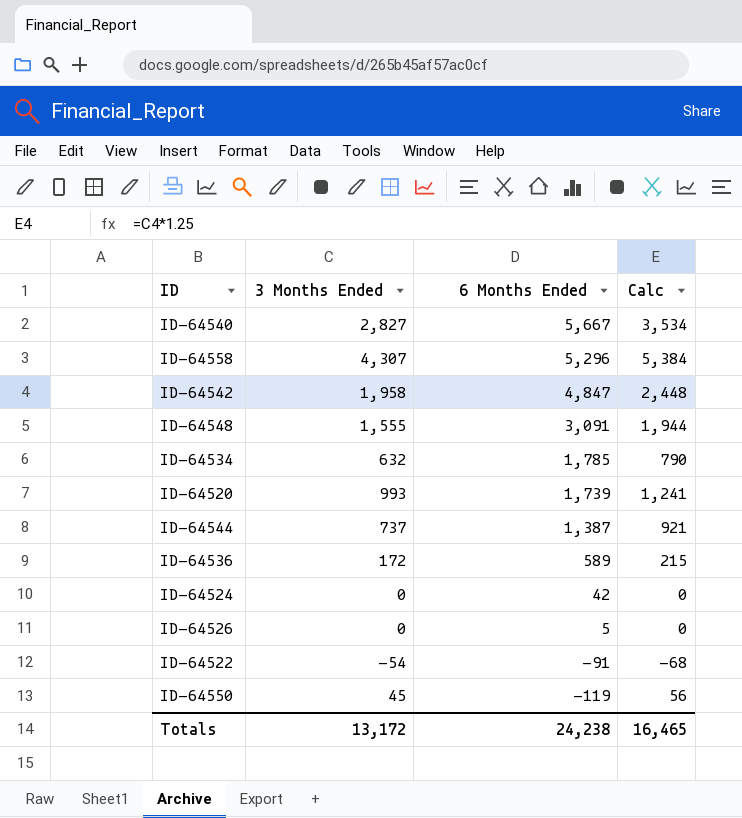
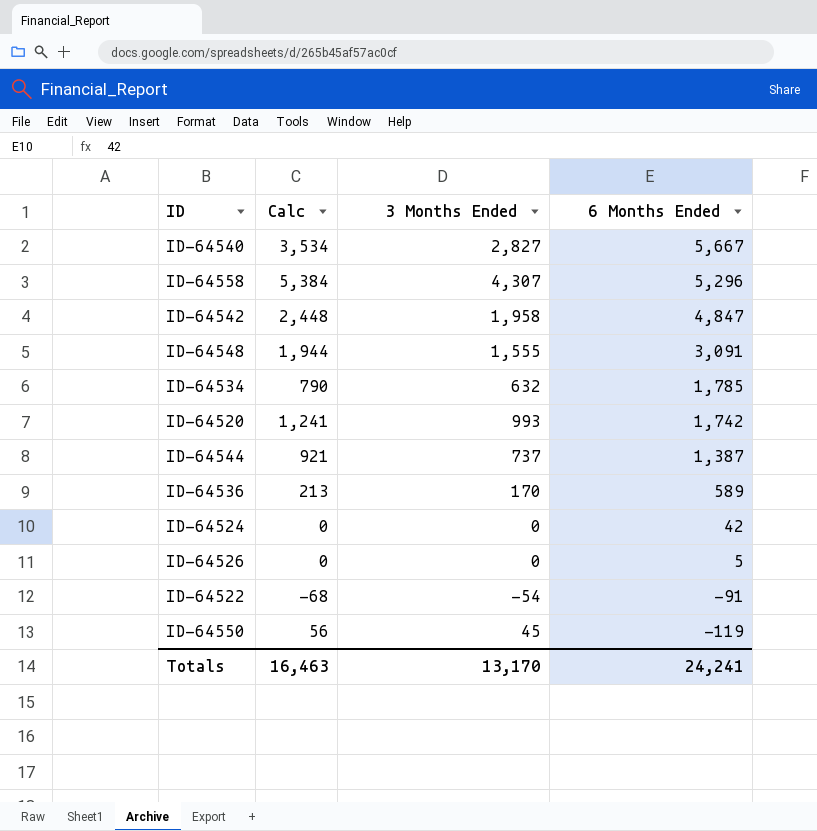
column Calc | position: 4 -> 2
ID-64520 | 6 Months Ended: 1,739 -> 1,742
ID-64536 | Calc: 215 -> 213
ID-64536 | 3 Months Ended: 172 -> 170
Totals | Calc: 16,465 -> 16,463
Totals | 3 Months Ended: 13,172 -> 13,170
Totals | 6 Months Ended: 24,238 -> 24,241

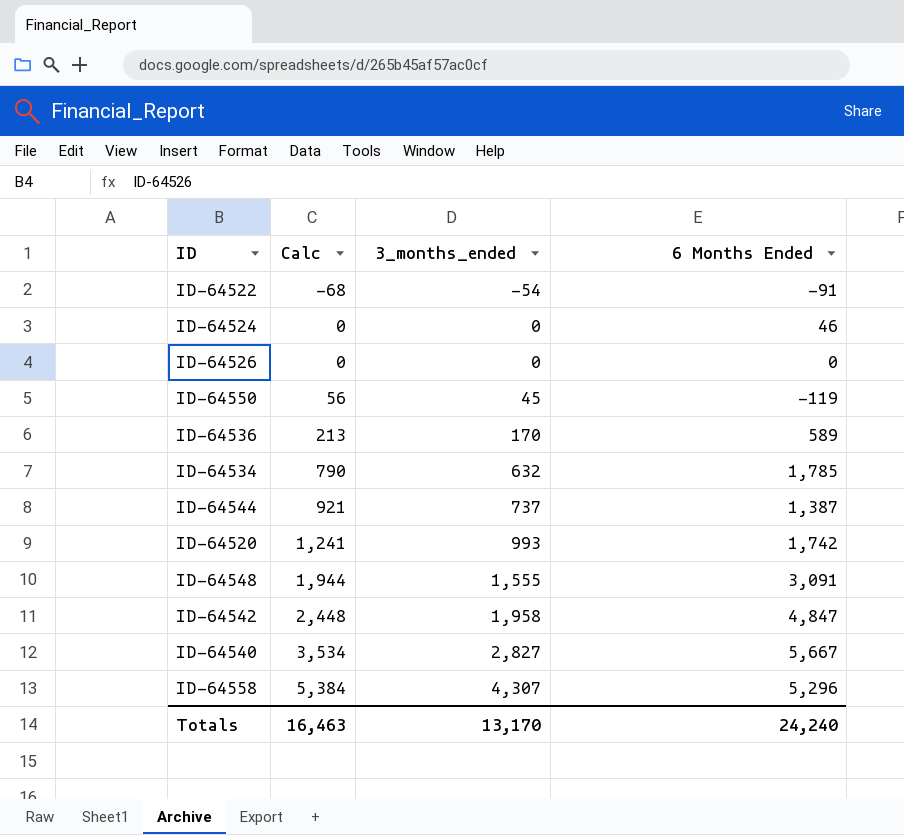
row order: 6 Months Ended descending -> Calc ascending
column name: 3 Months Ended -> 3_months_ended
ID-64524 | 6 Months Ended: 42 -> 46
ID-64526 | 6 Months Ended: 5 -> 0
Totals | 6 Months Ended: 24,241 -> 24,240

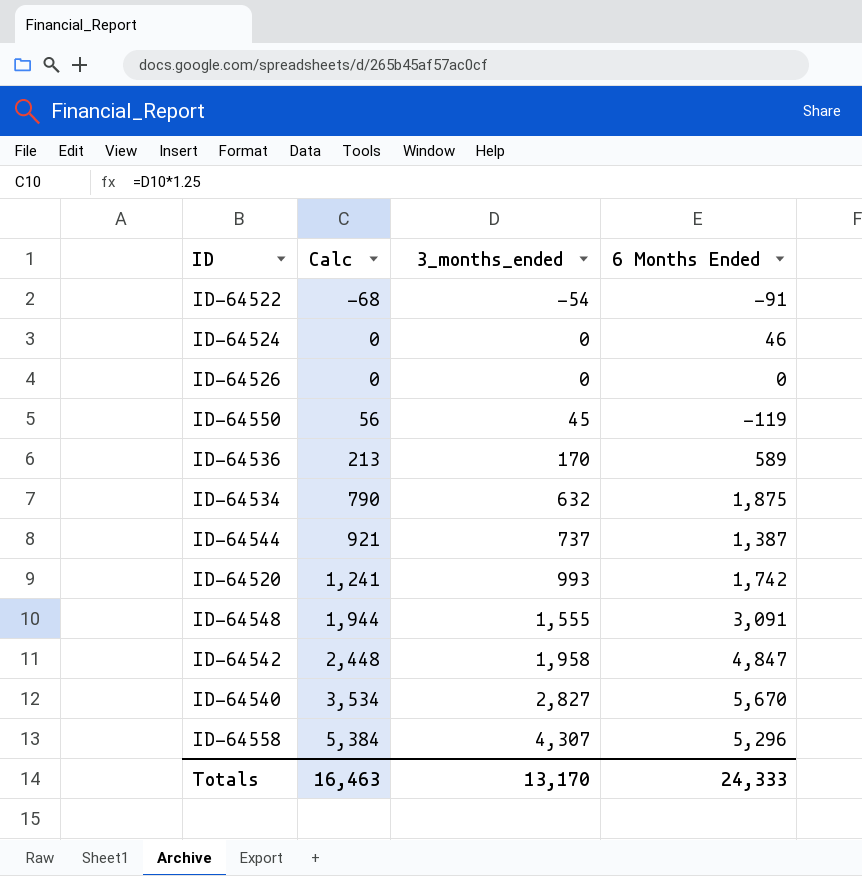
ID-64534 | 6 Months Ended: 1,785 -> 1,875
ID-64540 | 6 Months Ended: 5,667 -> 5,670
Totals | 6 Months Ended: 24,240 -> 24,333

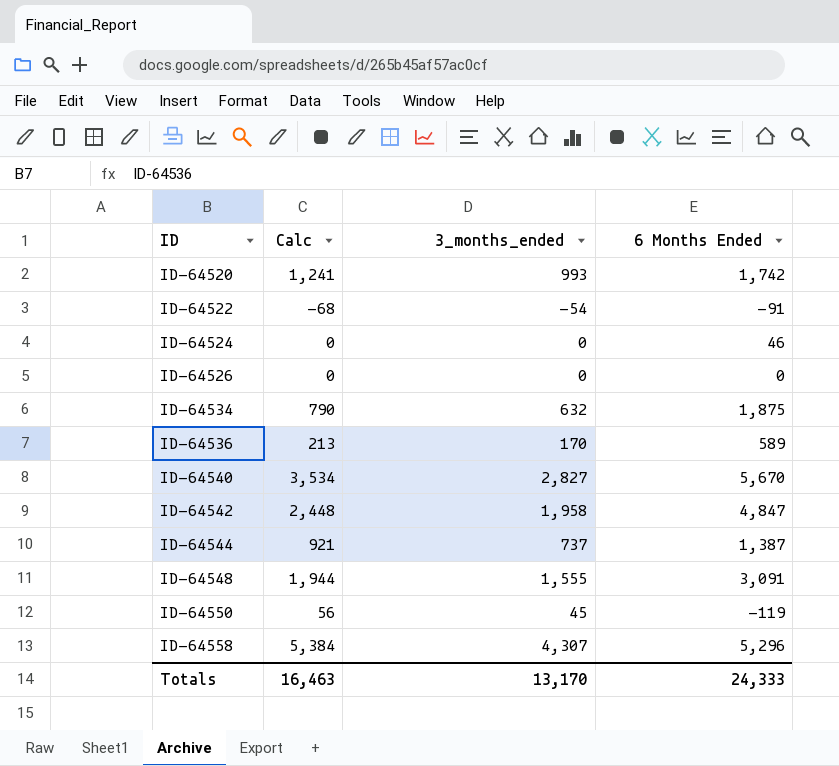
row order: Calc ascending -> ID ascending

